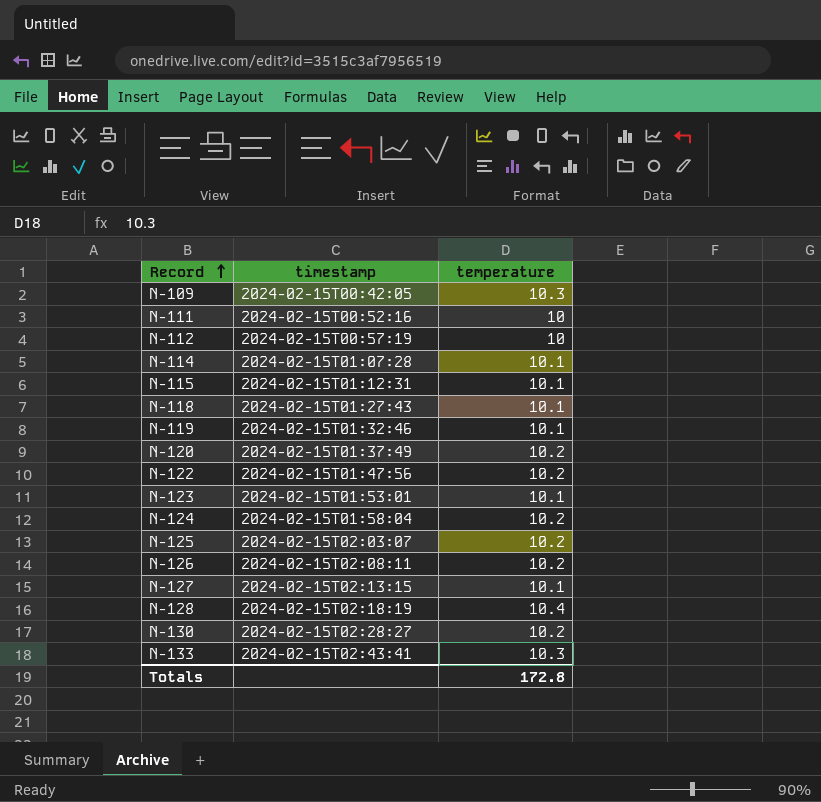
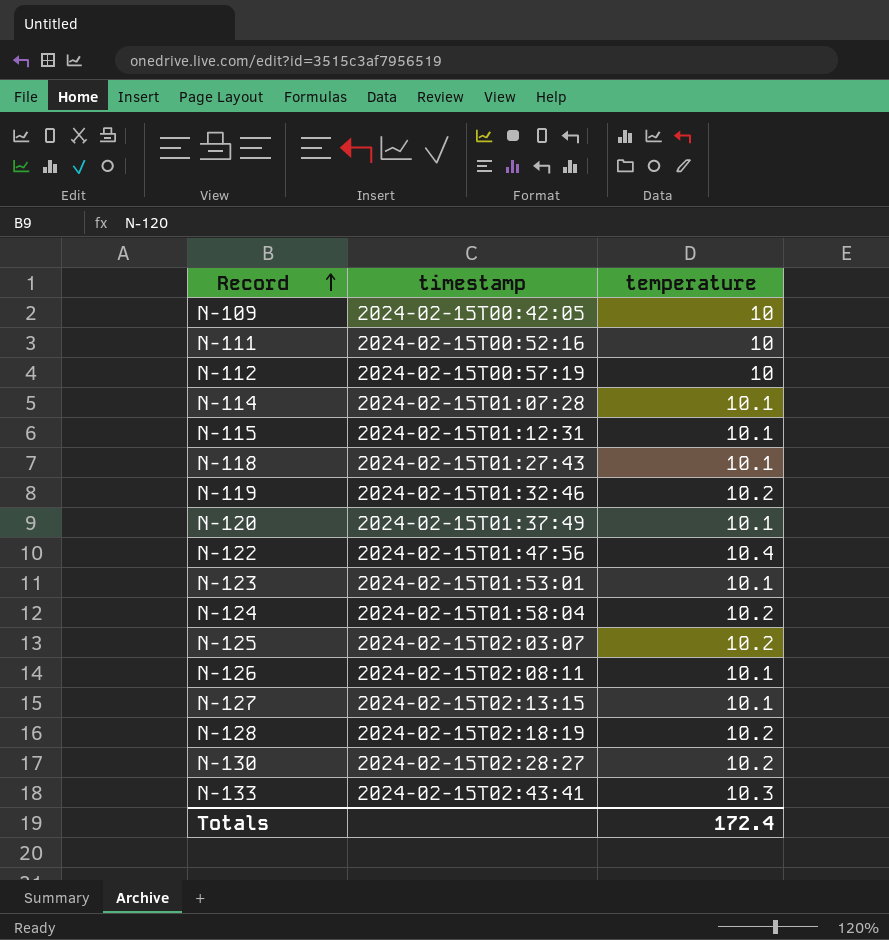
N-109 | temperature: 10.3 -> 10
N-119 | temperature: 10.1 -> 10.2
N-120 | temperature: 10.2 -> 10.1
N-122 | temperature: 10.2 -> 10.4
N-126 | temperature: 10.2 -> 10.1
N-128 | temperature: 10.4 -> 10.2
Totals | temperature: 172.8 -> 172.4

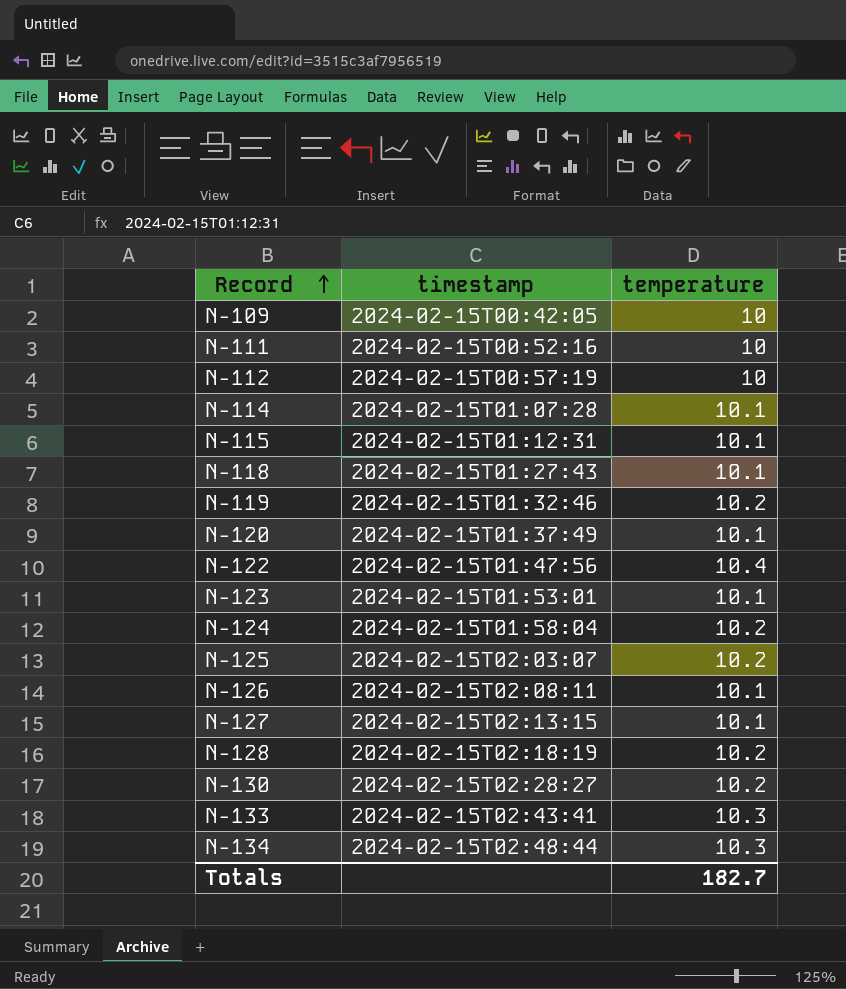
row N-134: none -> 2024-02-15T02:48:44 | 10.3
Totals | temperature: 172.4 -> 182.7

